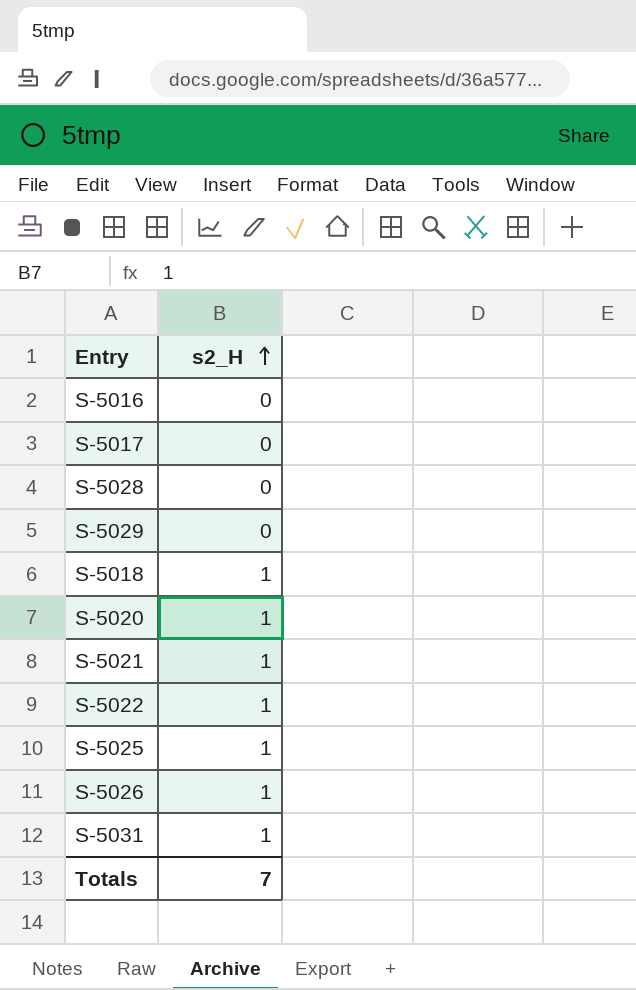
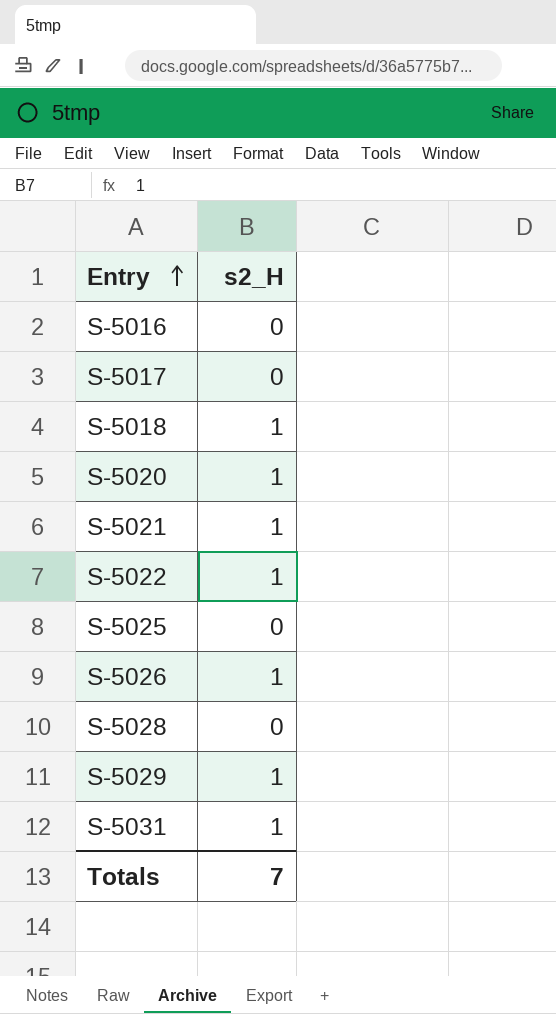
row order: s2_H ascending -> Entry ascending
S-5025 | s2_H: 1 -> 0
S-5029 | s2_H: 0 -> 1

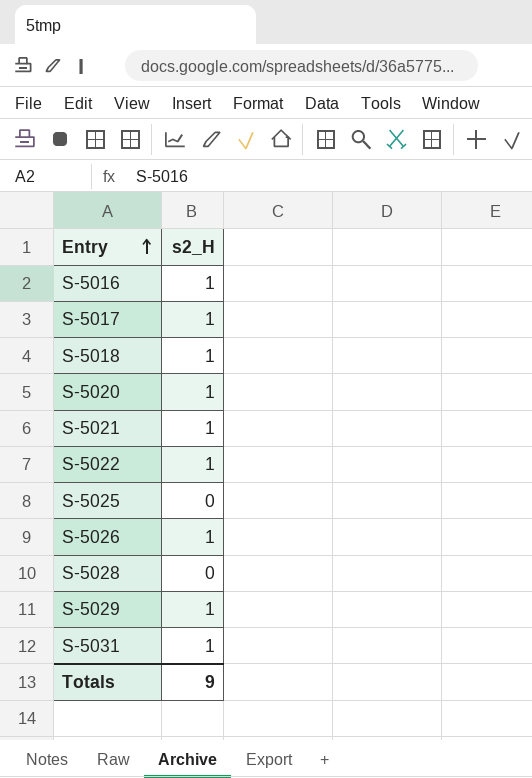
S-5016 | s2_H: 0 -> 1
S-5017 | s2_H: 0 -> 1
Totals | s2_H: 7 -> 9

